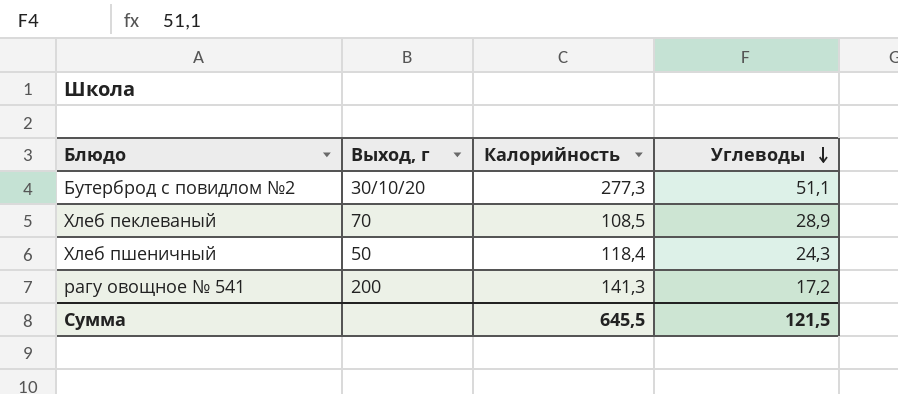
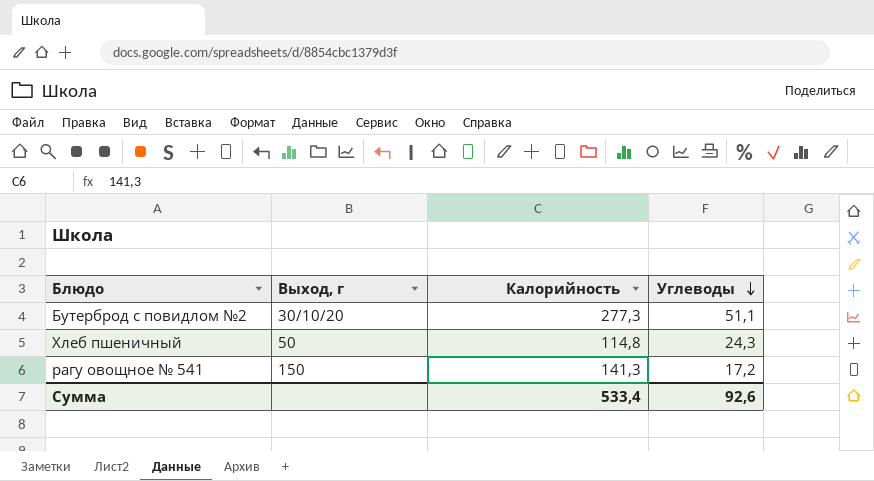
row Хлеб пеклеваный: 70 | 108,5 | 28,9 -> none
Хлеб пшеничный | Калорийность: 118,4 -> 114,8
рагу овощное № 541 | Выход, г: 200 -> 150
Сумма | Калорийность: 645,5 -> 533,4
Сумма | Углеводы: 121,5 -> 92,6

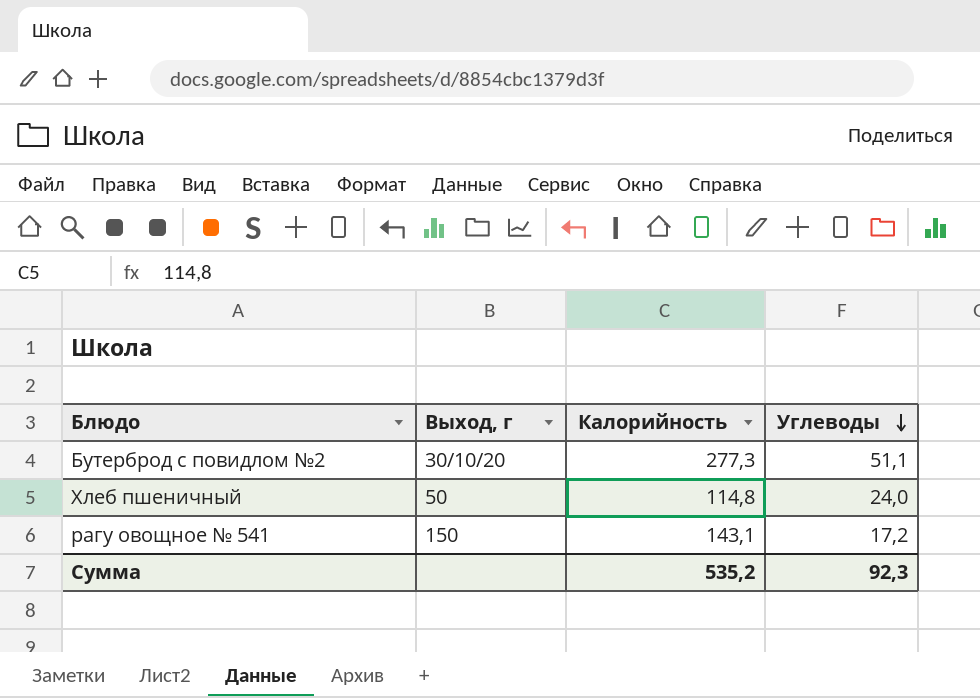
Хлеб пшеничный | Углеводы: 24,3 -> 24,0
рагу овощное № 541 | Калорийность: 141,3 -> 143,1
Сумма | Калорийность: 533,4 -> 535,2
Сумма | Углеводы: 92,6 -> 92,3

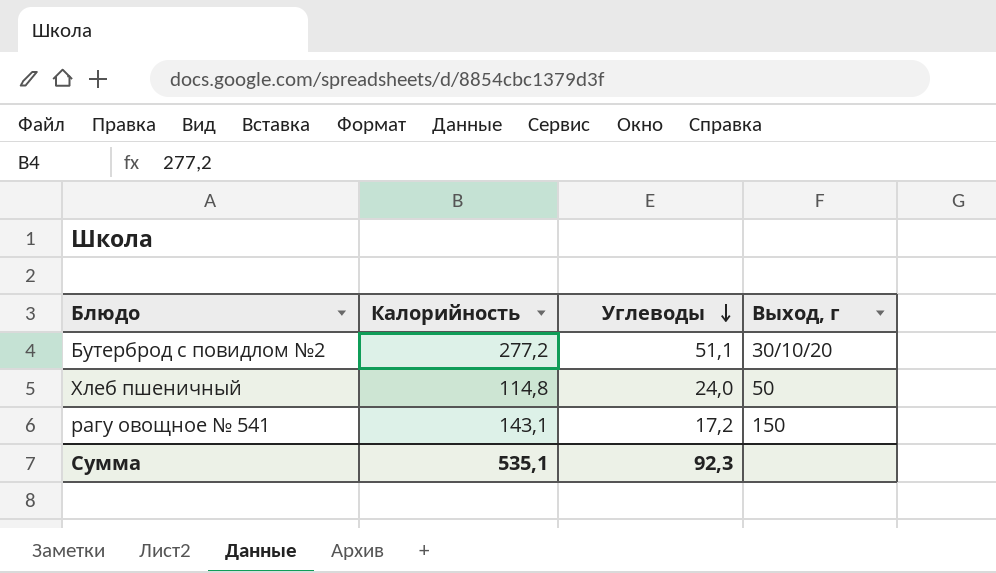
column Выход, г | position: 2 -> 4
Бутерброд с повидлом №2 | Калорийность: 277,3 -> 277,2
Сумма | Калорийность: 535,2 -> 535,1

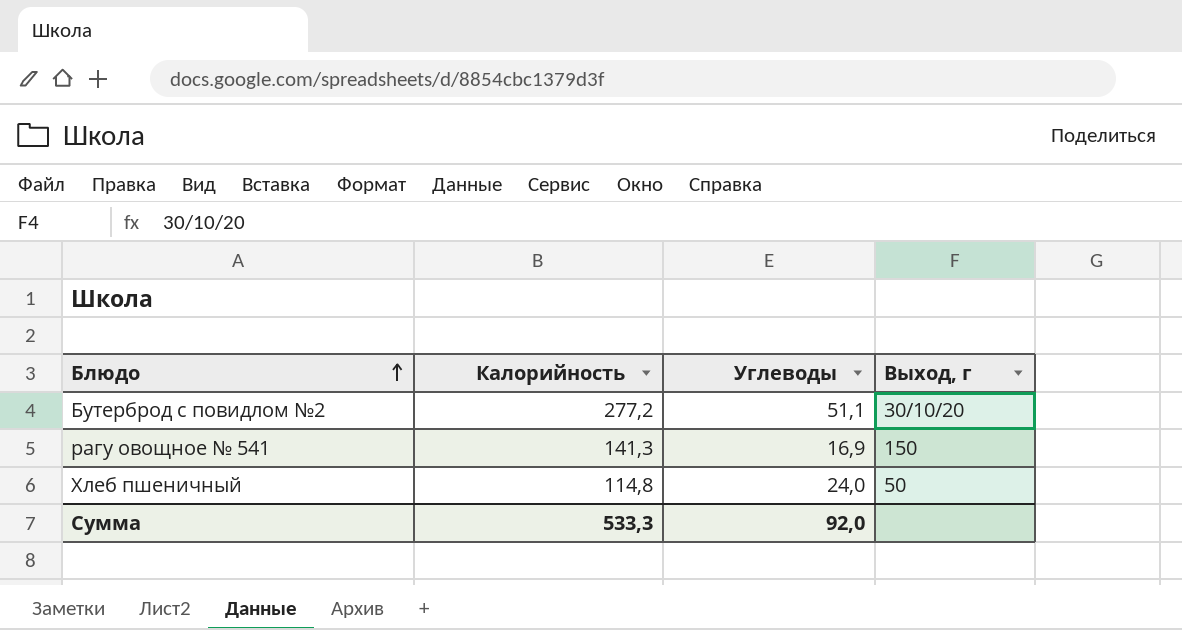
row order: Углеводы descending -> Блюдо ascending
рагу овощное № 541 | Калорийность: 143,1 -> 141,3
рагу овощное № 541 | Углеводы: 17,2 -> 16,9
Сумма | Калорийность: 535,1 -> 533,3
Сумма | Углеводы: 92,3 -> 92,0

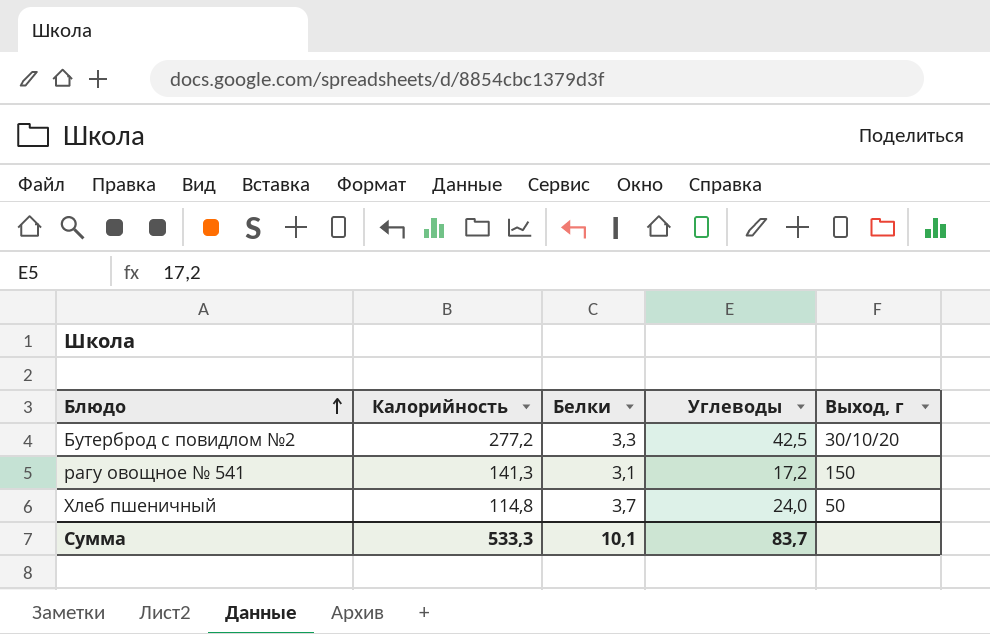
column Белки | position: none -> 3
Бутерброд с повидлом №2 | Углеводы: 51,1 -> 42,5
рагу овощное № 541 | Углеводы: 16,9 -> 17,2
Сумма | Углеводы: 92,0 -> 83,7

